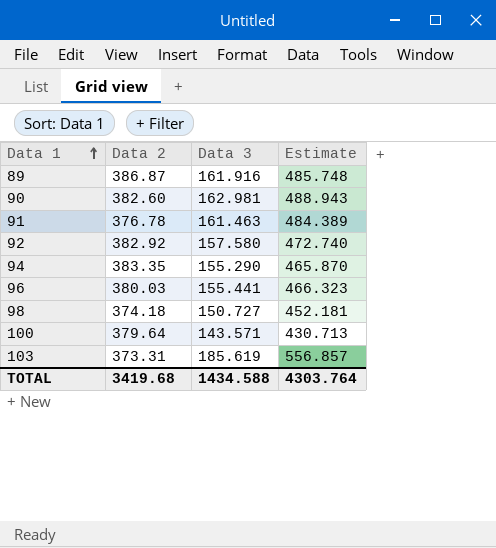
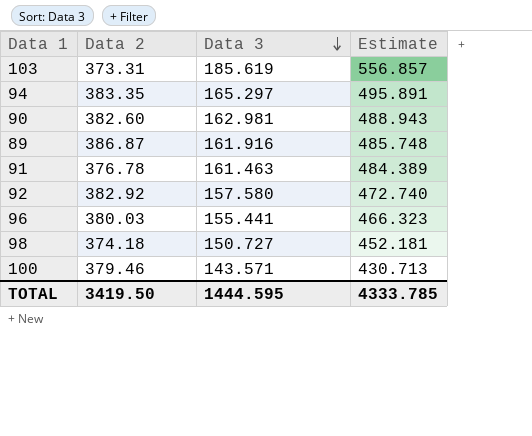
row order: Data 1 ascending -> Data 3 descending
94 | Data 3: 155.290 -> 165.297
94 | Estimate: 465.870 -> 495.891
100 | Data 2: 379.64 -> 379.46
TOTAL | Data 2: 3419.68 -> 3419.50
TOTAL | Data 3: 1434.588 -> 1444.595
TOTAL | Estimate: 4303.764 -> 4333.785

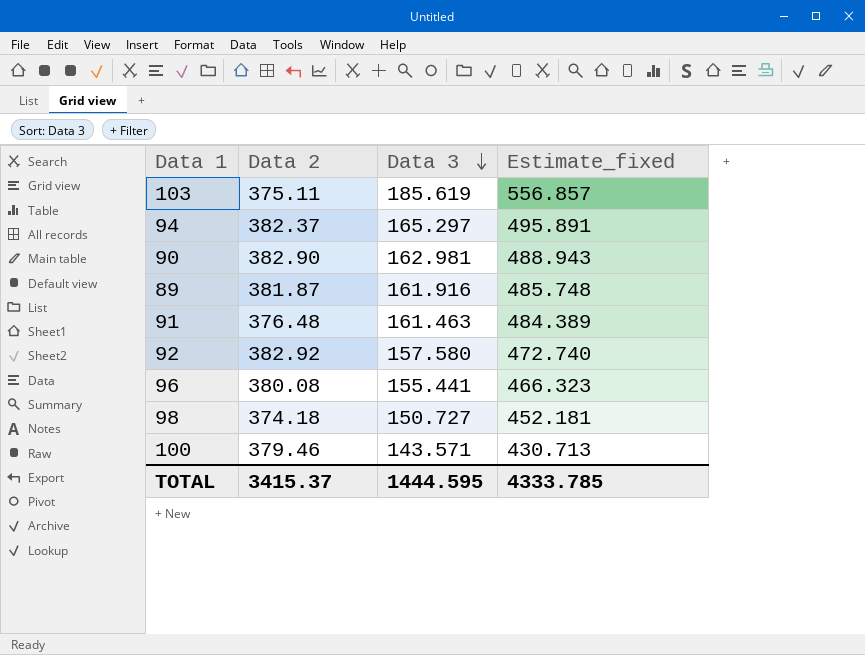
column name: Estimate -> Estimate_fixed
103 | Data 2: 373.31 -> 375.11
94 | Data 2: 383.35 -> 382.37
90 | Data 2: 382.60 -> 382.90
89 | Data 2: 386.87 -> 381.87
91 | Data 2: 376.78 -> 376.48
96 | Data 2: 380.03 -> 380.08
TOTAL | Data 2: 3419.50 -> 3415.37

